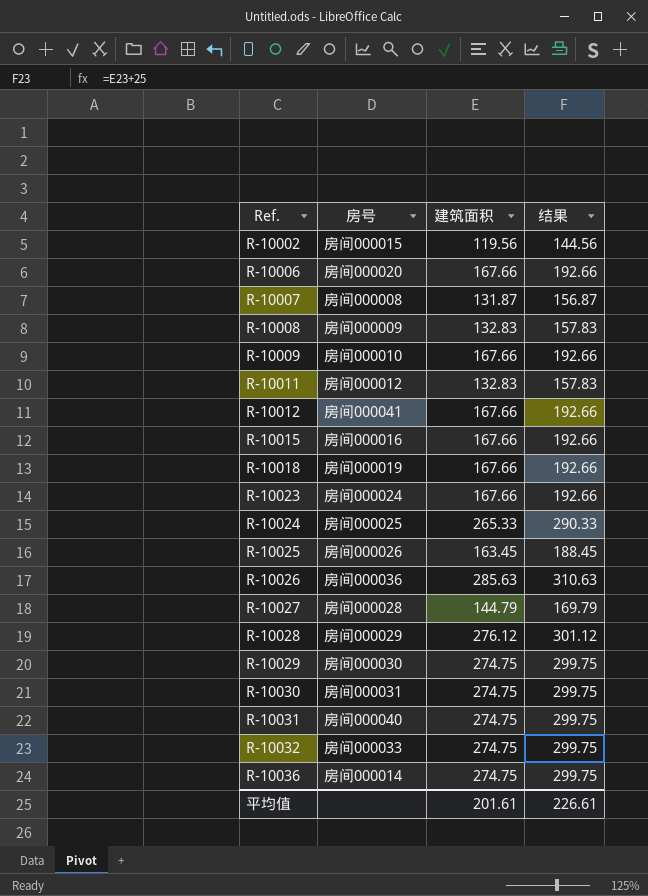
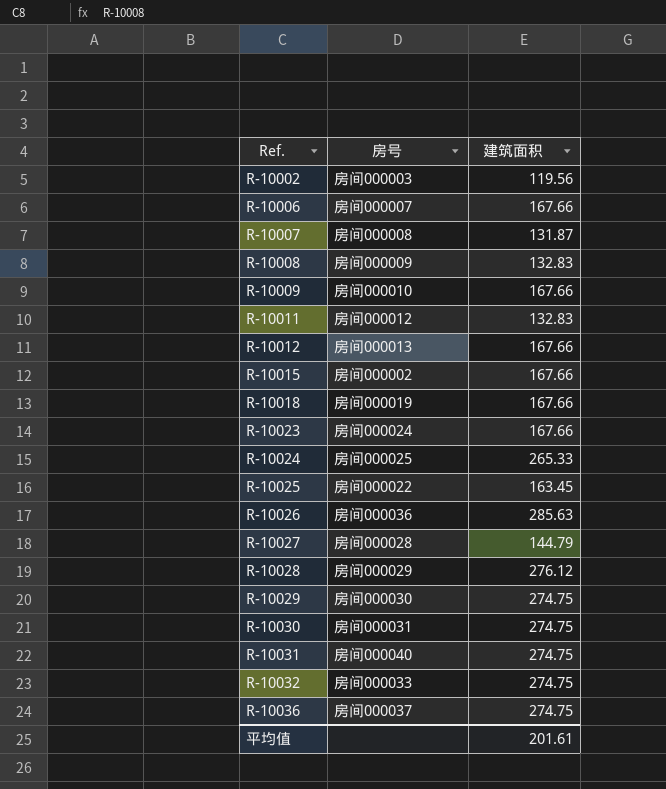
column 结果 | formula: [建筑面积] + 25 -> none
R-10002 | 房号: 房间000015 -> 房间000003
R-10006 | 房号: 房间000020 -> 房间000007
R-10012 | 房号: 房间000041 -> 房间000013
R-10015 | 房号: 房间000016 -> 房间000002
R-10025 | 房号: 房间000026 -> 房间000022
R-10036 | 房号: 房间000014 -> 房间000037

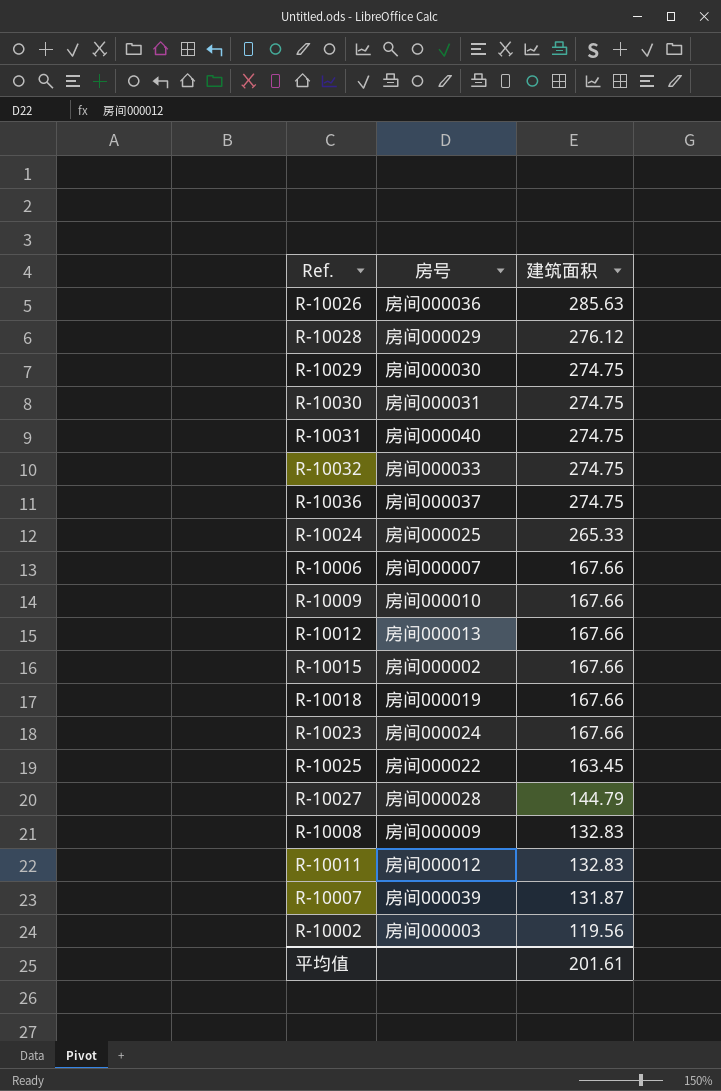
row order: Ref. ascending -> 建筑面积 descending
R-10007 | 房号: 房间000008 -> 房间000039

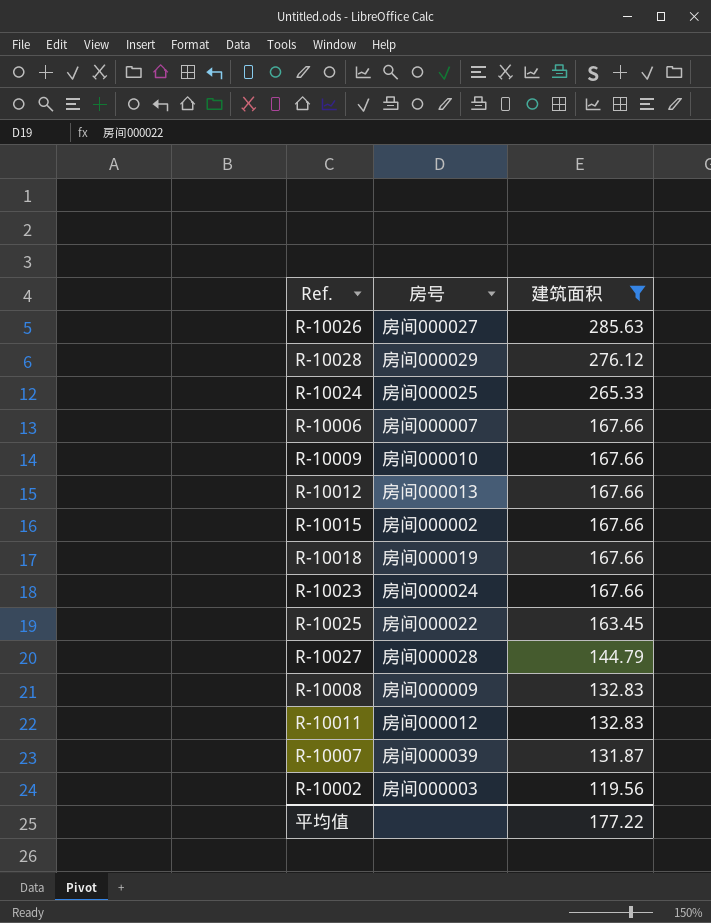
filter: none -> 建筑面积 != 274.75
R-10026 | 房号: 房间000036 -> 房间000027
平均值 | 建筑面积: 201.61 -> 177.22

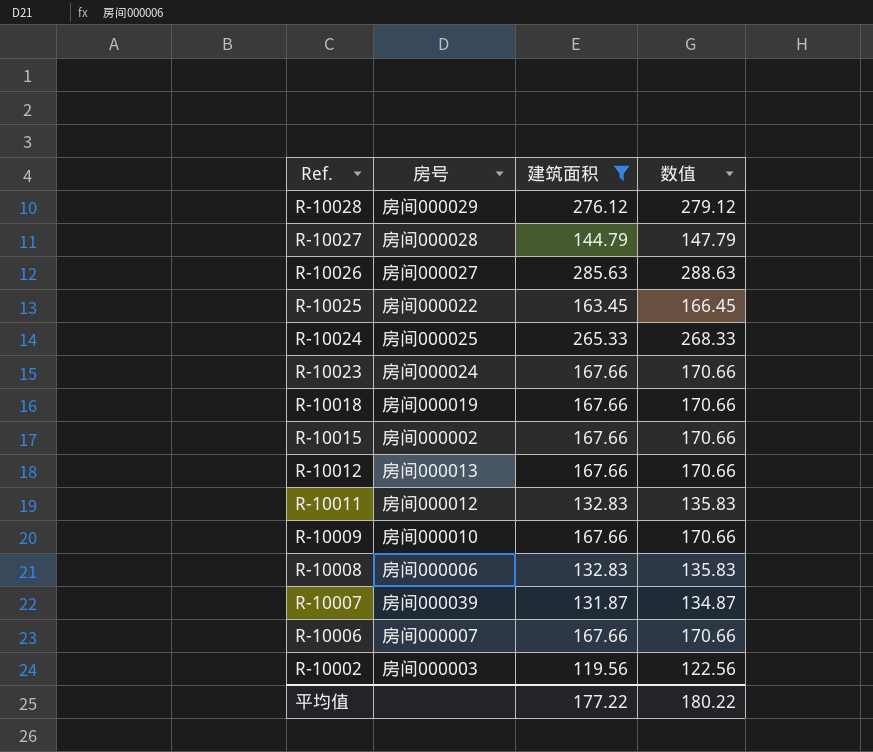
row order: 建筑面积 descending -> Ref. descending
column 数值 | formula: none -> [建筑面积] + 3
R-10008 | 房号: 房间000009 -> 房间000006

